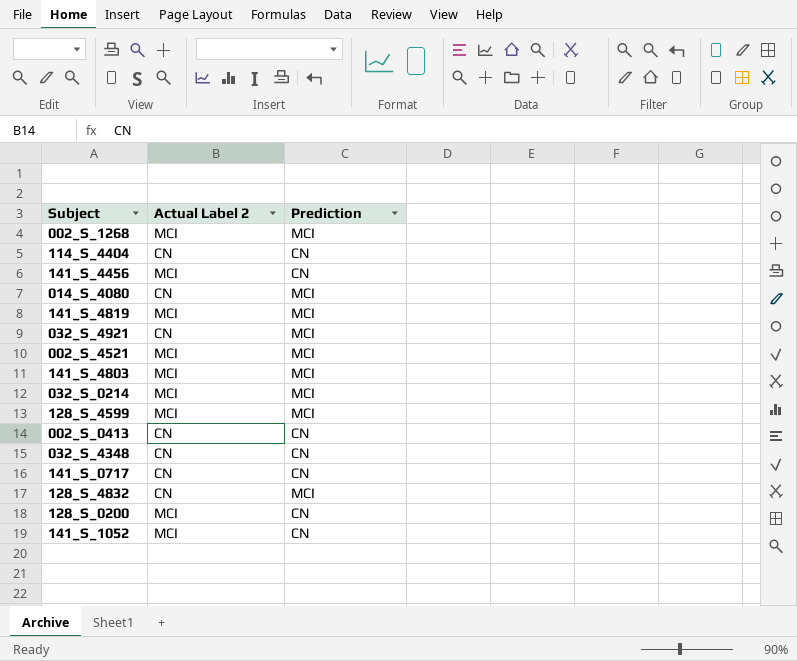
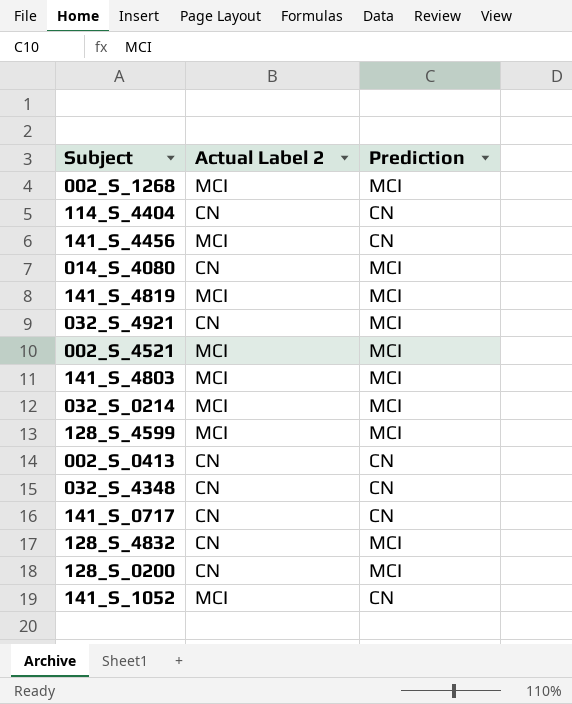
128_S_0200 | Actual Label 2: MCI -> CN
128_S_0200 | Prediction: CN -> MCI

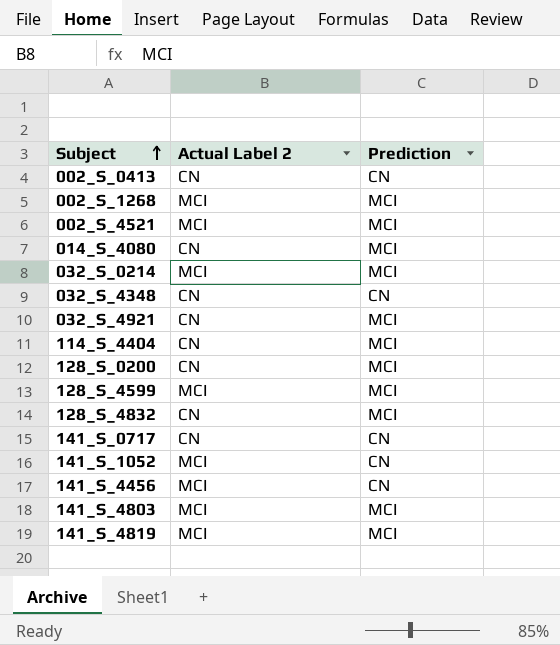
row order: none -> Subject ascending
114_S_4404 | Prediction: CN -> MCI

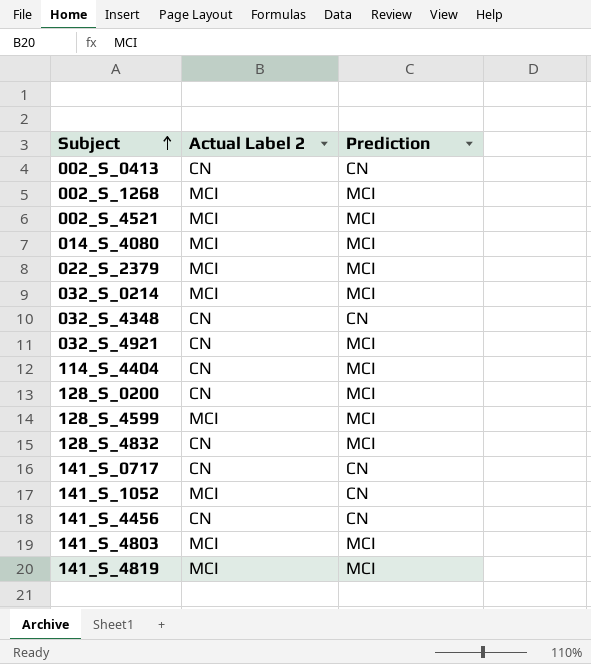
014_S_4080 | Actual Label 2: CN -> MCI
row 022_S_2379: none -> MCI | MCI
141_S_4456 | Actual Label 2: MCI -> CN

